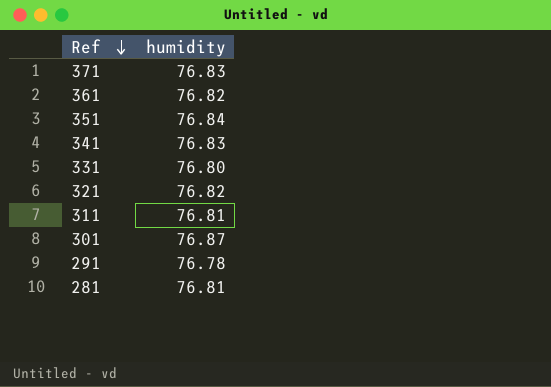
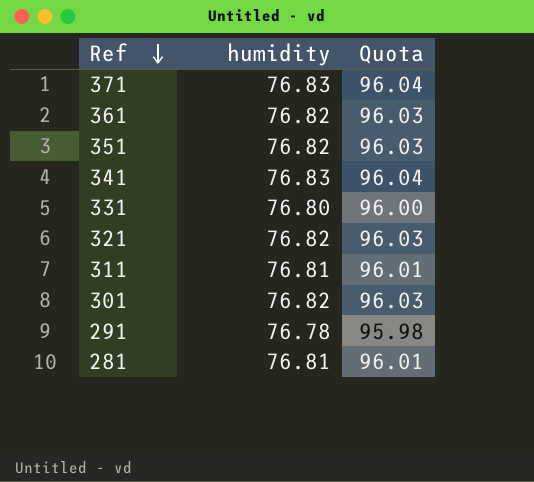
column Quota | formula: none -> [humidity] * 1.25
351 | humidity: 76.84 -> 76.82
301 | humidity: 76.87 -> 76.82

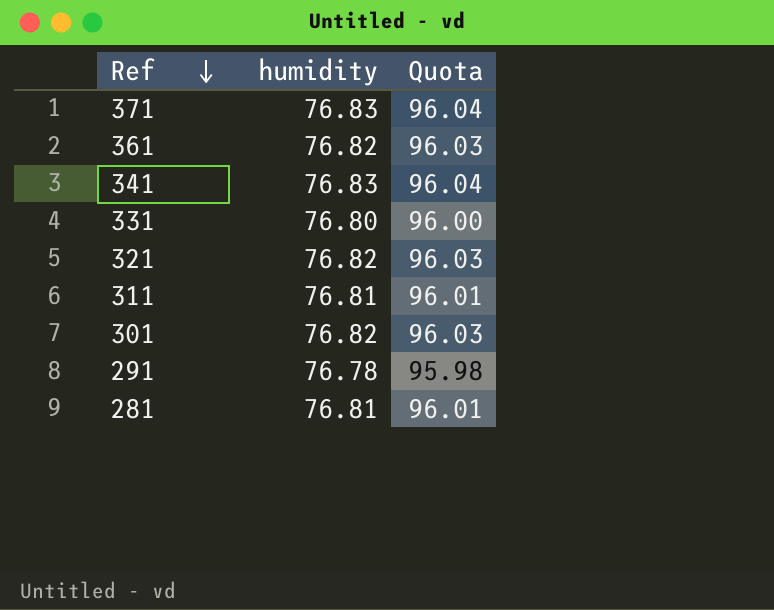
row 351: 76.82 | 96.03 -> none

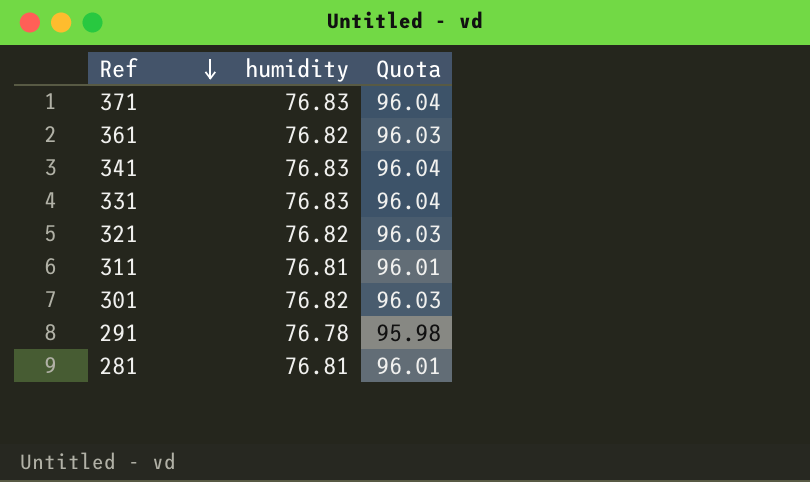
331 | humidity: 76.80 -> 76.83
331 | Quota: 96.00 -> 96.04

